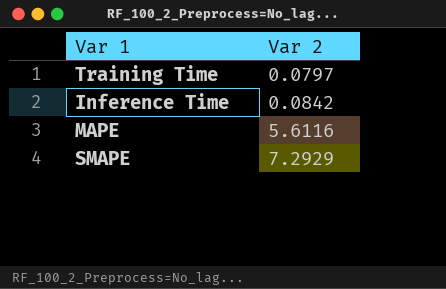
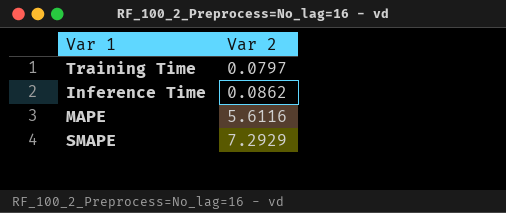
Inference Time | Var 2: 0.0842 -> 0.0862

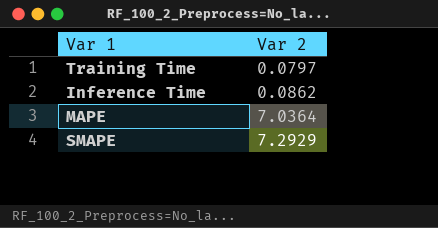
MAPE | Var 2: 5.6116 -> 7.0364

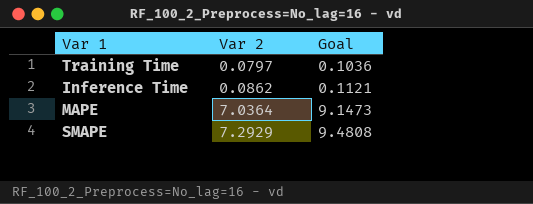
column Goal | formula: none -> [Var 2] * 1.3

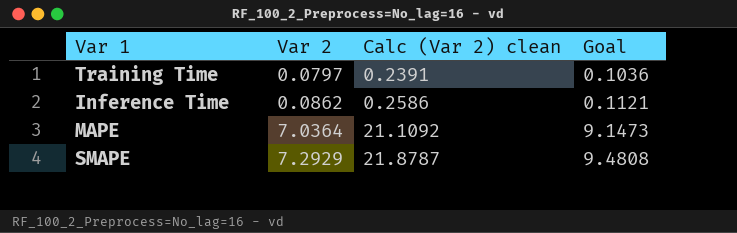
column Calc (Var 2) clean | formula: none -> [Var 2] * 3

